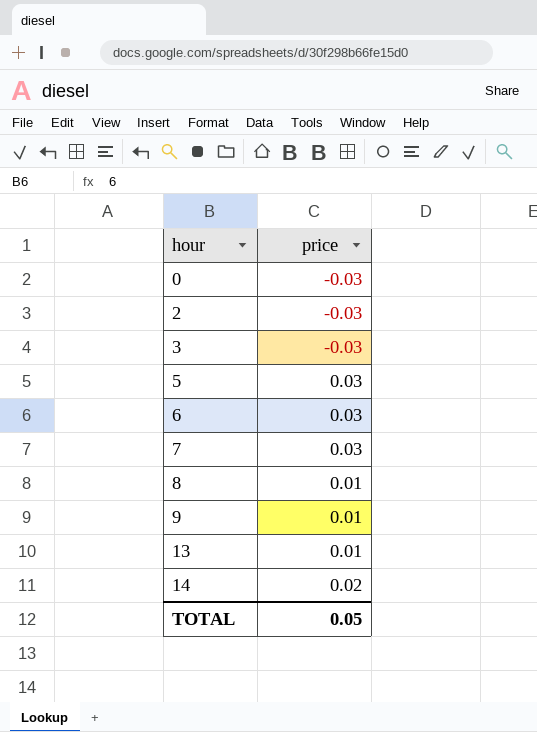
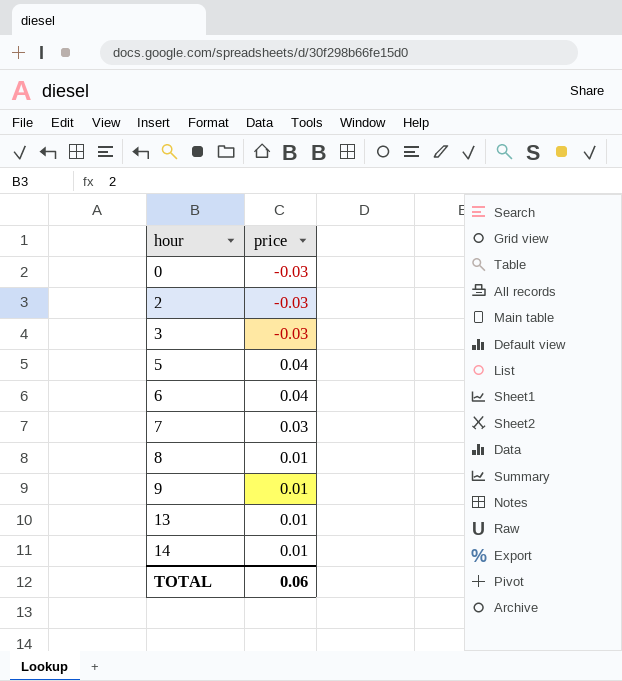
5 | price: 0.03 -> 0.04
6 | price: 0.03 -> 0.04
14 | price: 0.02 -> 0.01
TOTAL | price: 0.05 -> 0.06

